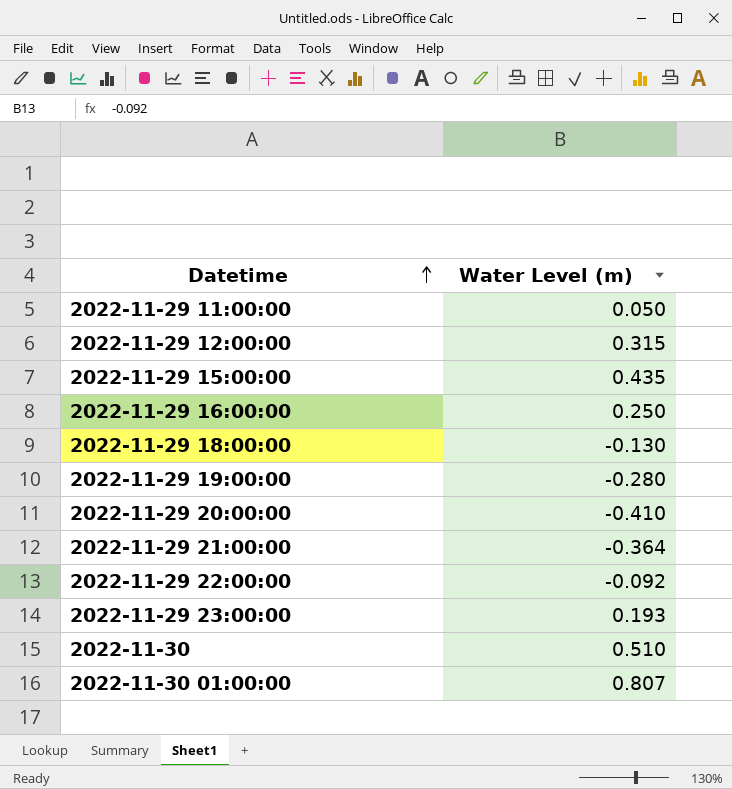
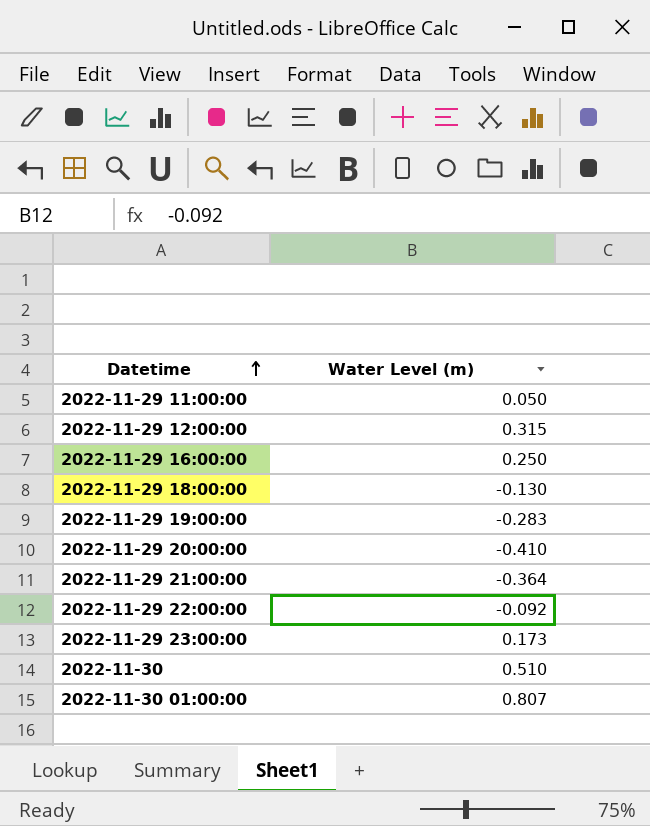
row 2022-11-29 15:00:00: 0.435 -> none
2022-11-29 19:00:00 | Water Level (m): -0.280 -> -0.283
2022-11-29 23:00:00 | Water Level (m): 0.193 -> 0.173

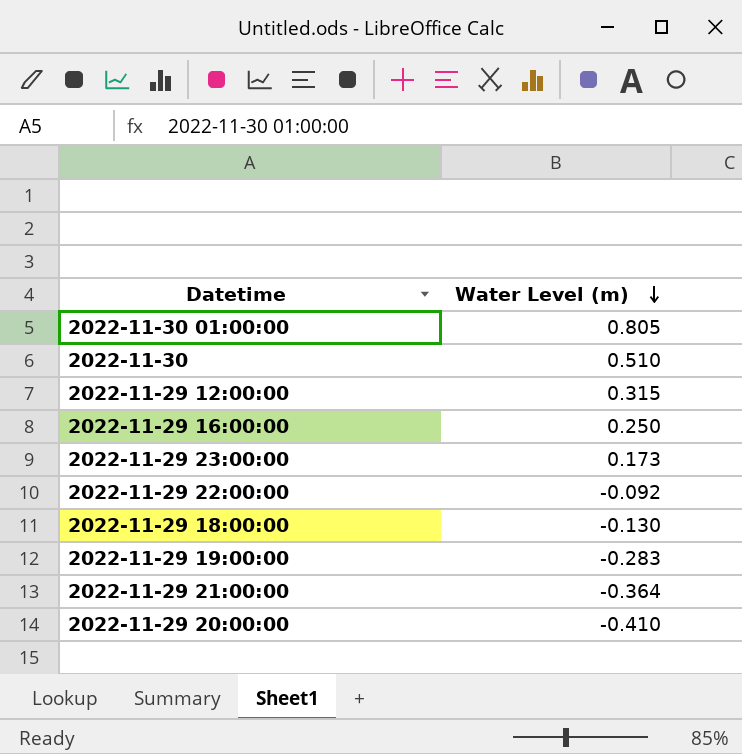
row order: Datetime ascending -> Water Level (m) descending
row 2022-11-29 11:00:00: 0.050 -> none
2022-11-30 01:00:00 | Water Level (m): 0.807 -> 0.805

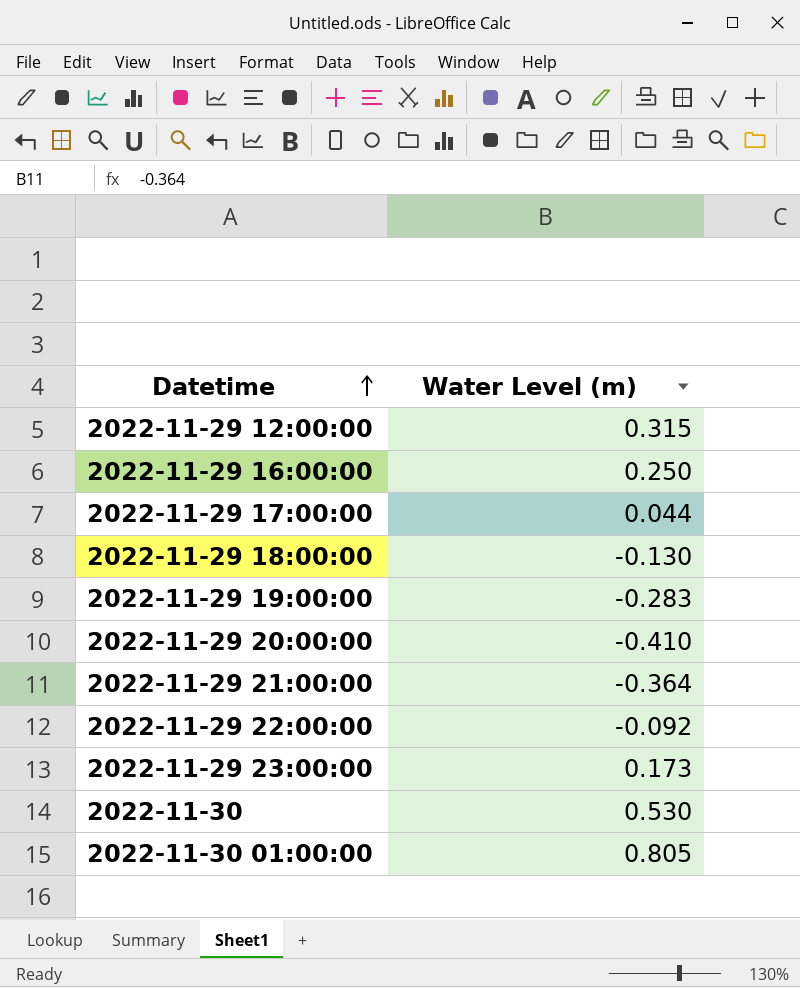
row order: Water Level (m) descending -> Datetime ascending
row 2022-11-29 17:00:00: none -> 0.044
2022-11-30 | Water Level (m): 0.510 -> 0.530

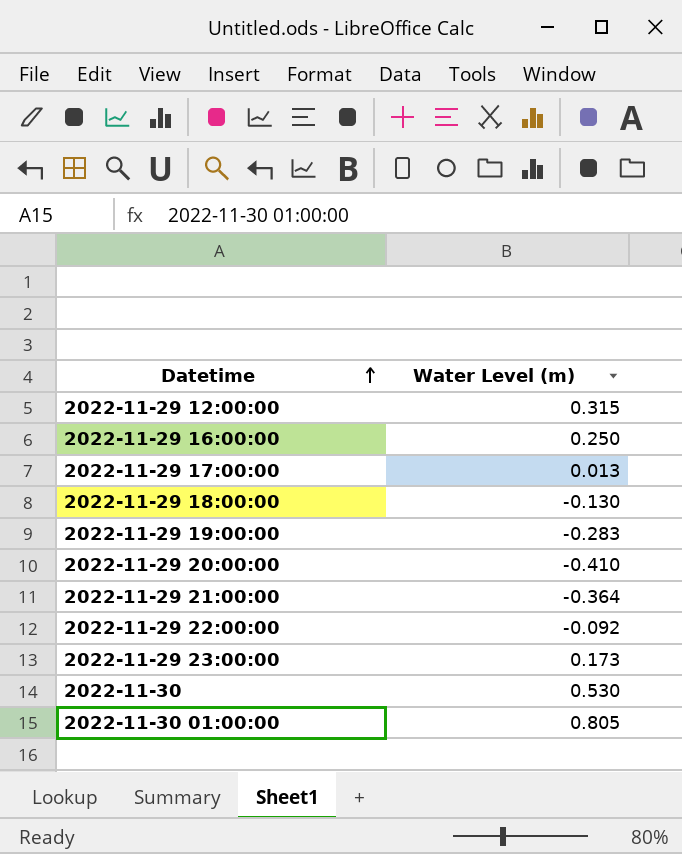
2022-11-29 17:00:00 | Water Level (m): 0.044 -> 0.013

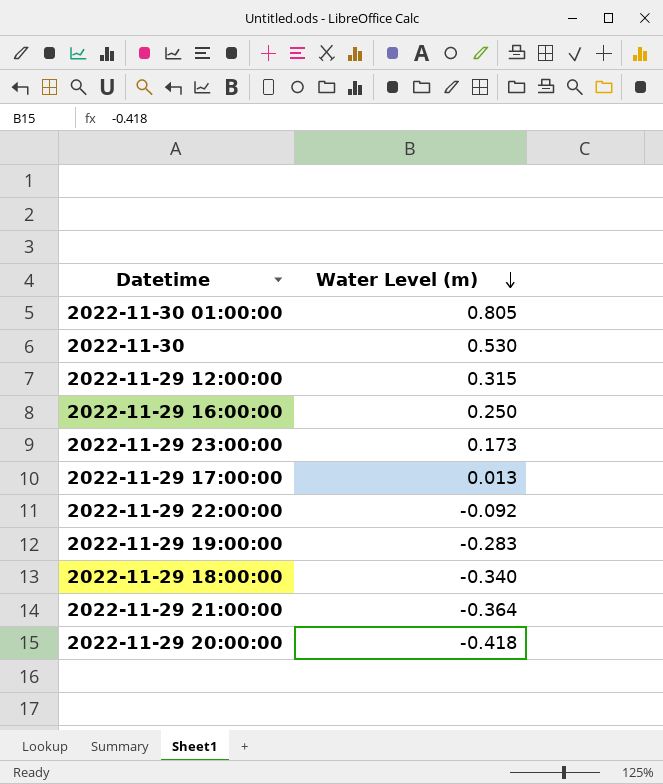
row order: Datetime ascending -> Water Level (m) descending
2022-11-29 18:00:00 | Water Level (m): -0.130 -> -0.340
2022-11-29 20:00:00 | Water Level (m): -0.410 -> -0.418

